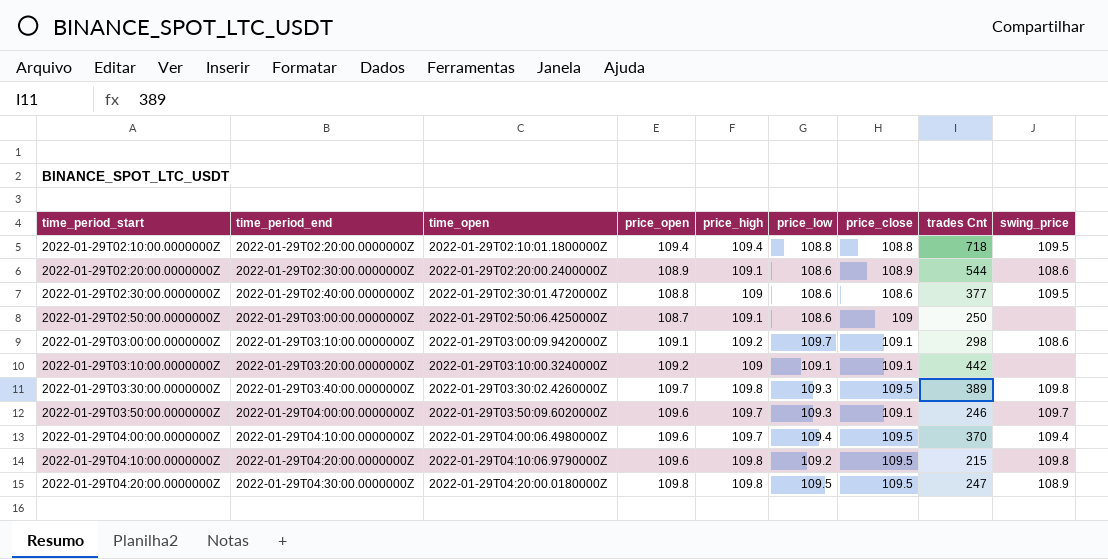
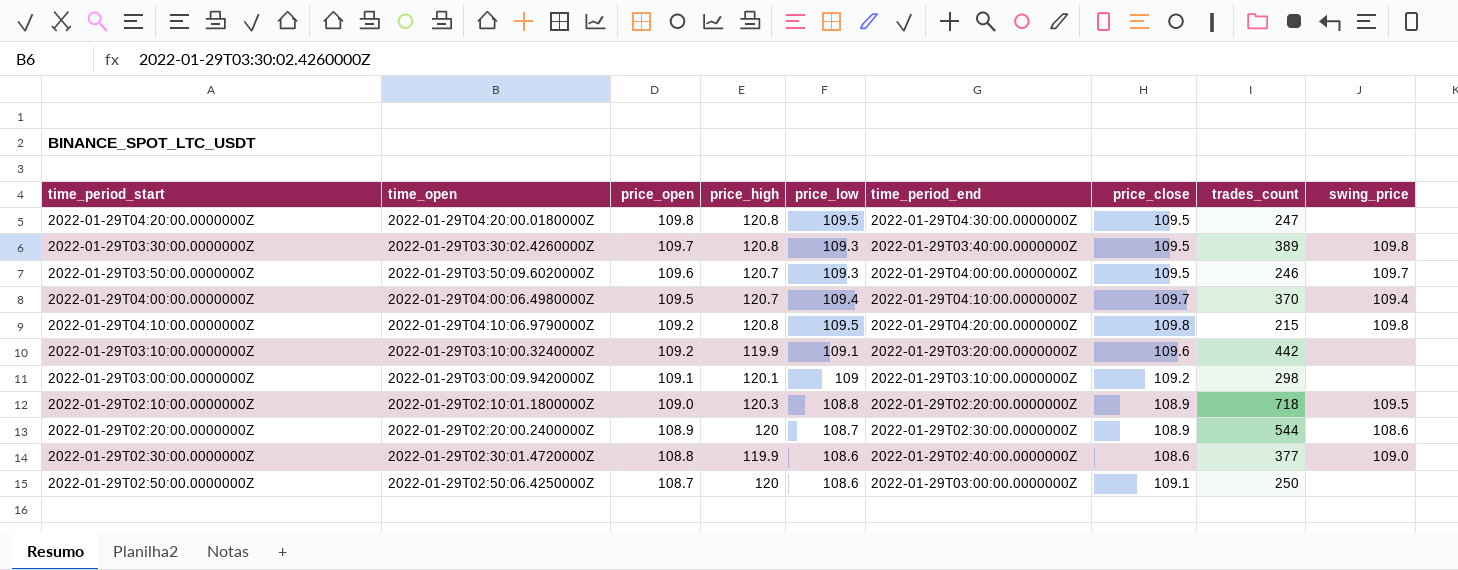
row order: time_period_start ascending -> price_open descending
column time_period_end | position: 2 -> 6
column name: trades Cnt -> trades_count
2022-01-29T04:20:00.0000000Z | price_high: 109.8 -> 120.8
2022-01-29T04:20:00.0000000Z | swing_price: 108.9 -> none
2022-01-29T03:30:00.0000000Z | price_high: 109.8 -> 120.8
2022-01-29T03:50:00.0000000Z | price_high: 109.7 -> 120.7
2022-01-29T03:50:00.0000000Z | price_close: 109.1 -> 109.5
2022-01-29T04:00:00.0000000Z | price_open: 109.6 -> 109.5
2022-01-29T04:00:00.0000000Z | price_high: 109.7 -> 120.7
2022-01-29T04:00:00.0000000Z | price_close: 109.5 -> 109.7
2022-01-29T04:10:00.0000000Z | price_open: 109.6 -> 109.2
2022-01-29T04:10:00.0000000Z | price_high: 109.8 -> 120.8
2022-01-29T04:10:00.0000000Z | price_low: 109.2 -> 109.5
2022-01-29T04:10:00.0000000Z | price_close: 109.5 -> 109.8
2022-01-29T03:10:00.0000000Z | price_high: 109 -> 119.9
2022-01-29T03:10:00.0000000Z | price_close: 109.1 -> 109.6
2022-01-29T03:00:00.0000000Z | price_high: 109.2 -> 120.1
2022-01-29T03:00:00.0000000Z | price_low: 109.7 -> 109
2022-01-29T03:00:00.0000000Z | price_close: 109.1 -> 109.2
2022-01-29T03:00:00.0000000Z | swing_price: 108.6 -> none
2022-01-29T02:10:00.0000000Z | price_open: 109.4 -> 109.0
2022-01-29T02:10:00.0000000Z | price_high: 109.4 -> 120.3
2022-01-29T02:10:00.0000000Z | price_close: 108.8 -> 108.9
2022-01-29T02:20:00.0000000Z | price_high: 109.1 -> 120
2022-01-29T02:20:00.0000000Z | price_low: 108.6 -> 108.7
2022-01-29T02:30:00.0000000Z | price_high: 109 -> 119.9
2022-01-29T02:30:00.0000000Z | swing_price: 109.5 -> 109.0
2022-01-29T02:50:00.0000000Z | price_high: 109.1 -> 120
2022-01-29T02:50:00.0000000Z | price_close: 109 -> 109.1

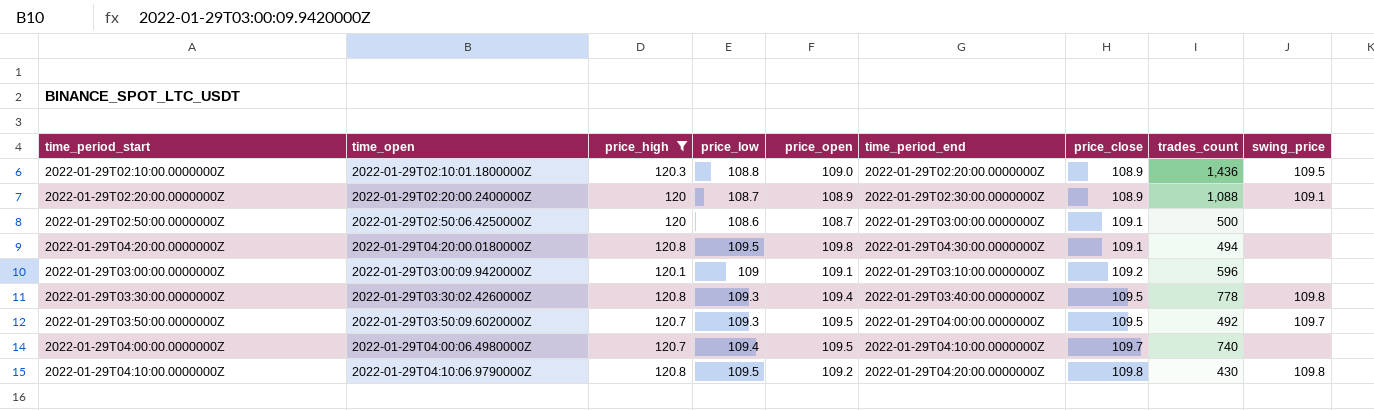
filter: none -> price_high != 119.9
row order: price_open descending -> price_close ascending
column price_open | position: 3 -> 5
2022-01-29T02:10:00.0000000Z | trades_count: 718 -> 1,436
2022-01-29T02:20:00.0000000Z | trades_count: 544 -> 1,088
2022-01-29T02:20:00.0000000Z | swing_price: 108.6 -> 109.1
2022-01-29T02:50:00.0000000Z | trades_count: 250 -> 500
2022-01-29T04:20:00.0000000Z | price_close: 109.5 -> 109.1
2022-01-29T04:20:00.0000000Z | trades_count: 247 -> 494
2022-01-29T03:00:00.0000000Z | trades_count: 298 -> 596
2022-01-29T03:30:00.0000000Z | price_open: 109.7 -> 109.4
2022-01-29T03:30:00.0000000Z | trades_count: 389 -> 778
2022-01-29T03:50:00.0000000Z | price_open: 109.6 -> 109.5
2022-01-29T03:50:00.0000000Z | trades_count: 246 -> 492
2022-01-29T04:00:00.0000000Z | trades_count: 370 -> 740
2022-01-29T04:00:00.0000000Z | swing_price: 109.4 -> none
2022-01-29T04:10:00.0000000Z | trades_count: 215 -> 430

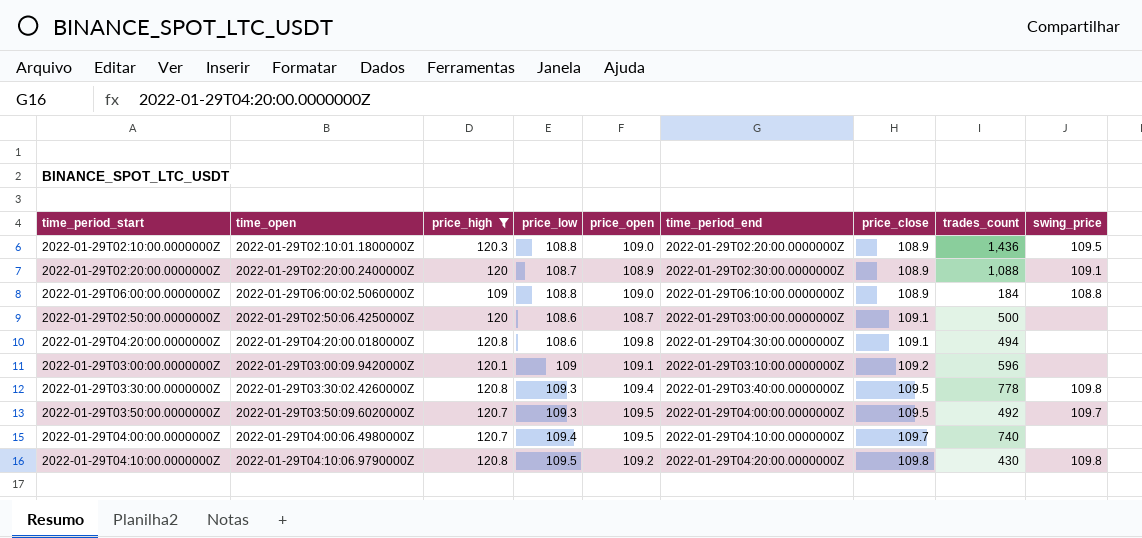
row 2022-01-29T06:00:00.0000000Z: none -> 2022-01-29T06:00:02.5060000Z | 109 | 108.8 | 109.0 | 2022-01-29T06:10:00.0000000Z | 108.9 | 184 | 108.8
2022-01-29T04:20:00.0000000Z | price_low: 109.5 -> 108.6

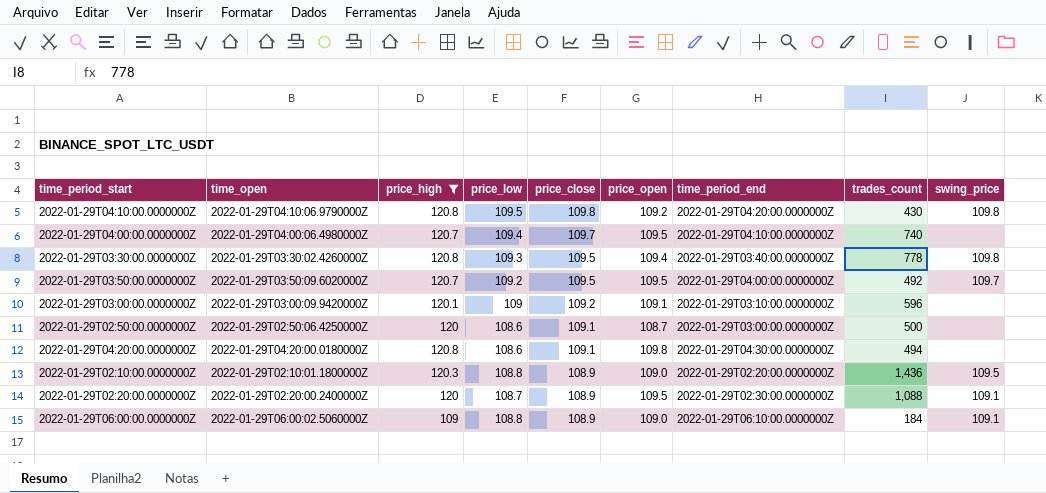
row order: price_close ascending -> price_close descending
column price_close | position: 7 -> 5
2022-01-29T03:50:00.0000000Z | price_low: 109.3 -> 109.2
2022-01-29T02:20:00.0000000Z | price_open: 108.9 -> 109.5
2022-01-29T06:00:00.0000000Z | swing_price: 108.8 -> 109.1

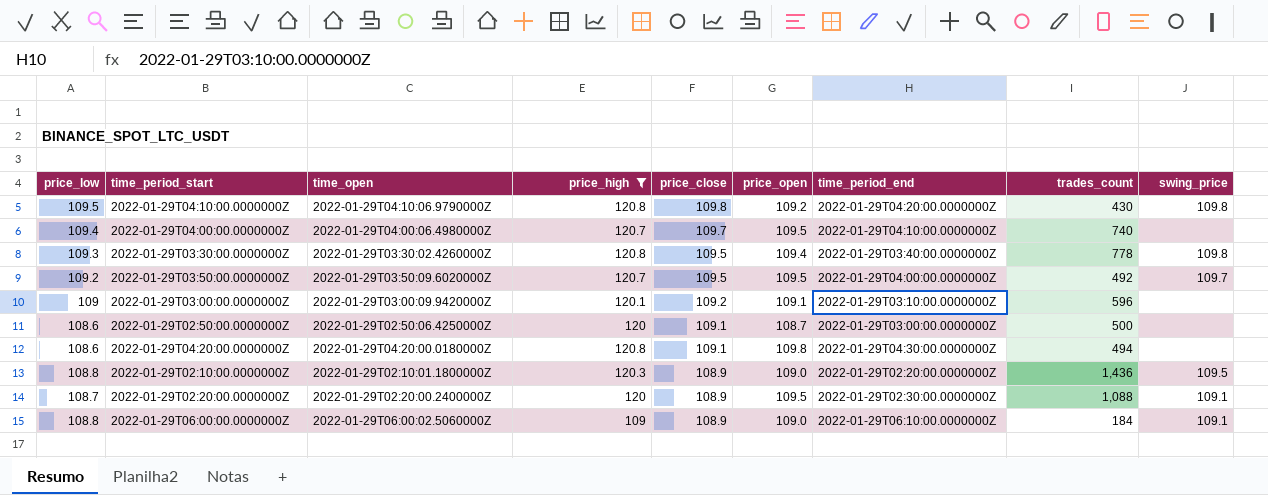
column price_low | position: 4 -> 1

